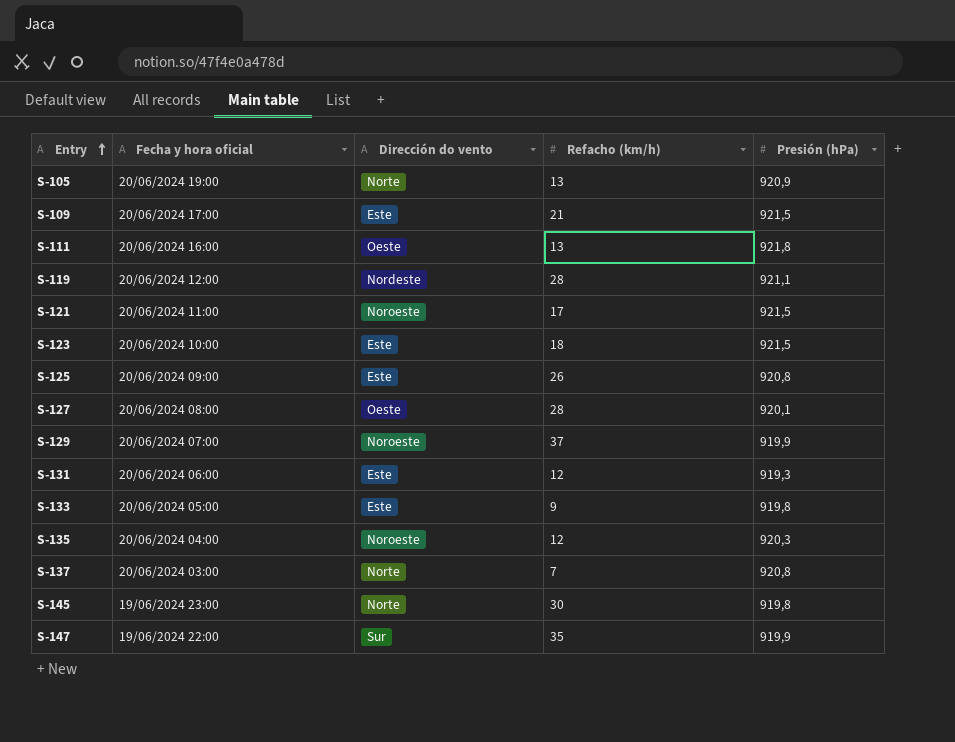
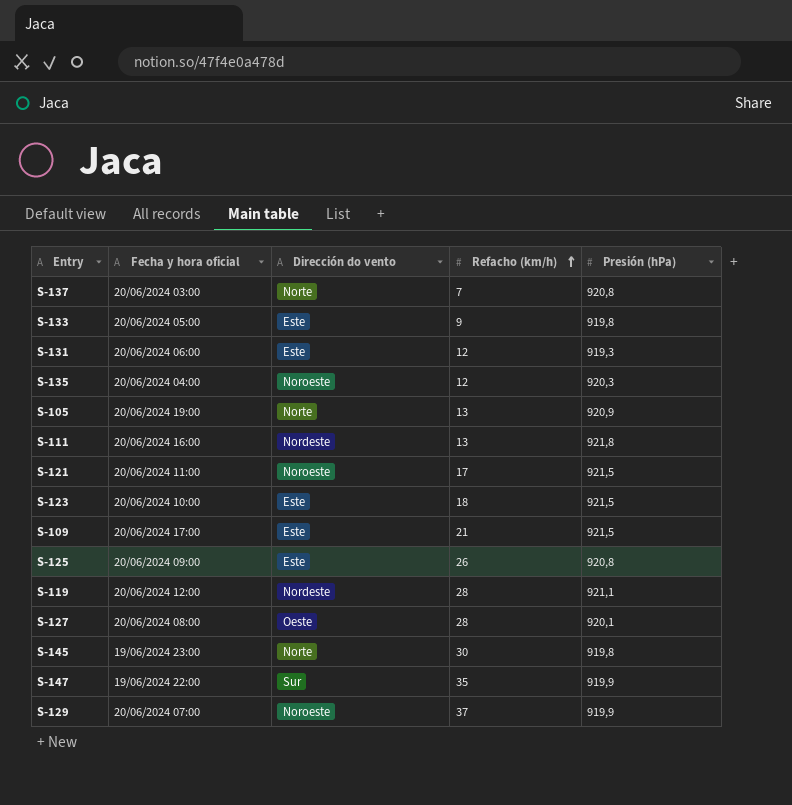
row order: Entry ascending -> Refacho (km/h) ascending
S-111 | Dirección do vento: Oeste -> Nordeste

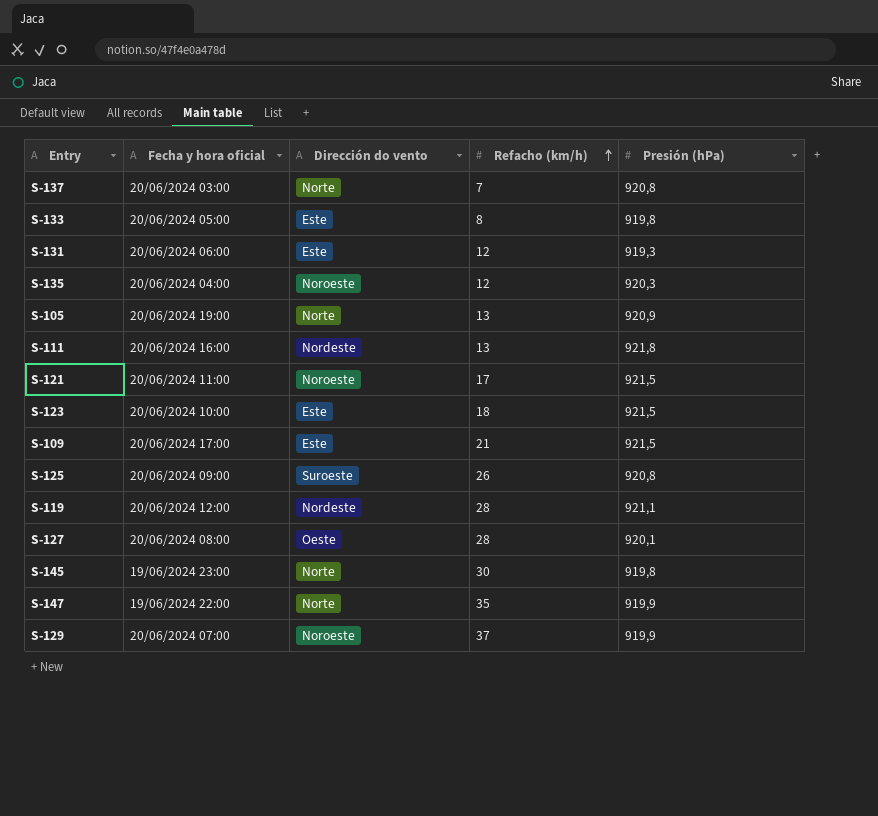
S-133 | Refacho (km/h): 9 -> 8
S-125 | Dirección do vento: Este -> Suroeste
S-147 | Dirección do vento: Sur -> Norte

